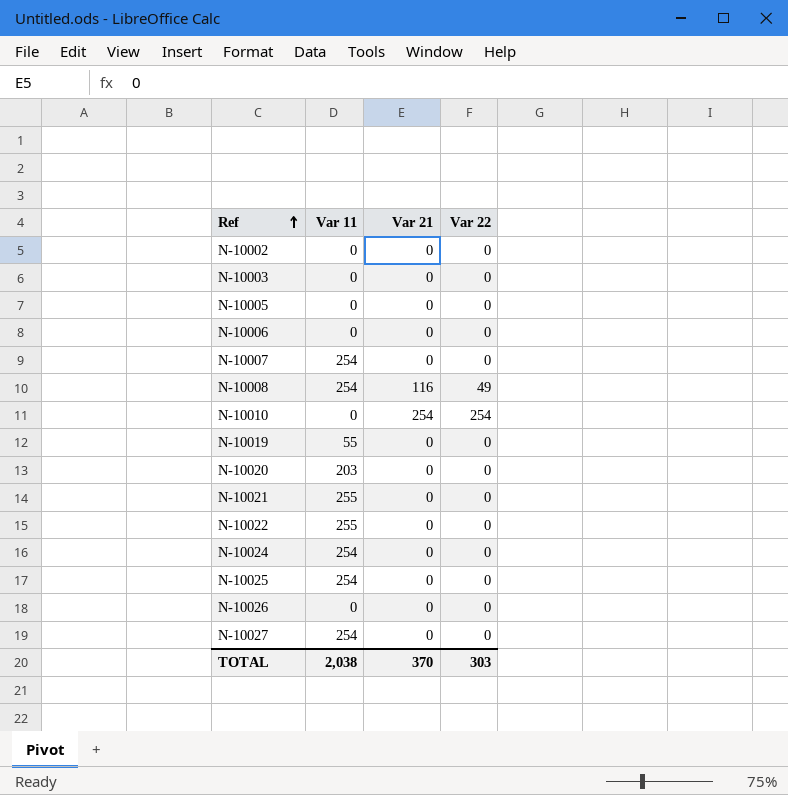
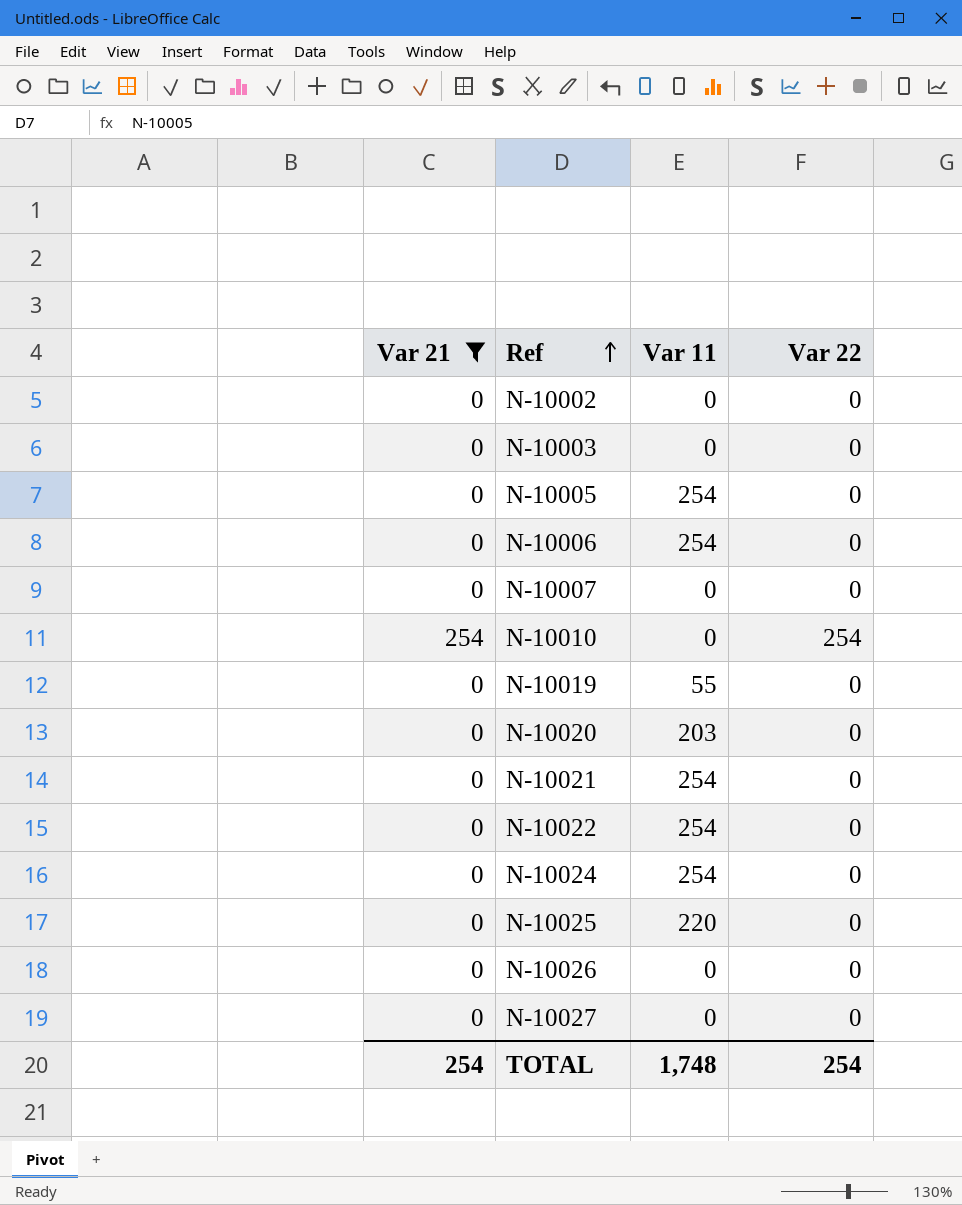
filter: none -> Var 21 != 116
column Var 21 | position: 3 -> 1
N-10005 | Var 11: 0 -> 254
N-10006 | Var 11: 0 -> 254
N-10007 | Var 11: 254 -> 0
N-10021 | Var 11: 255 -> 254
N-10022 | Var 11: 255 -> 254
N-10025 | Var 11: 254 -> 220
N-10027 | Var 11: 254 -> 0
TOTAL | Var 21: 370 -> 254
TOTAL | Var 11: 2,038 -> 1,748
TOTAL | Var 22: 303 -> 254

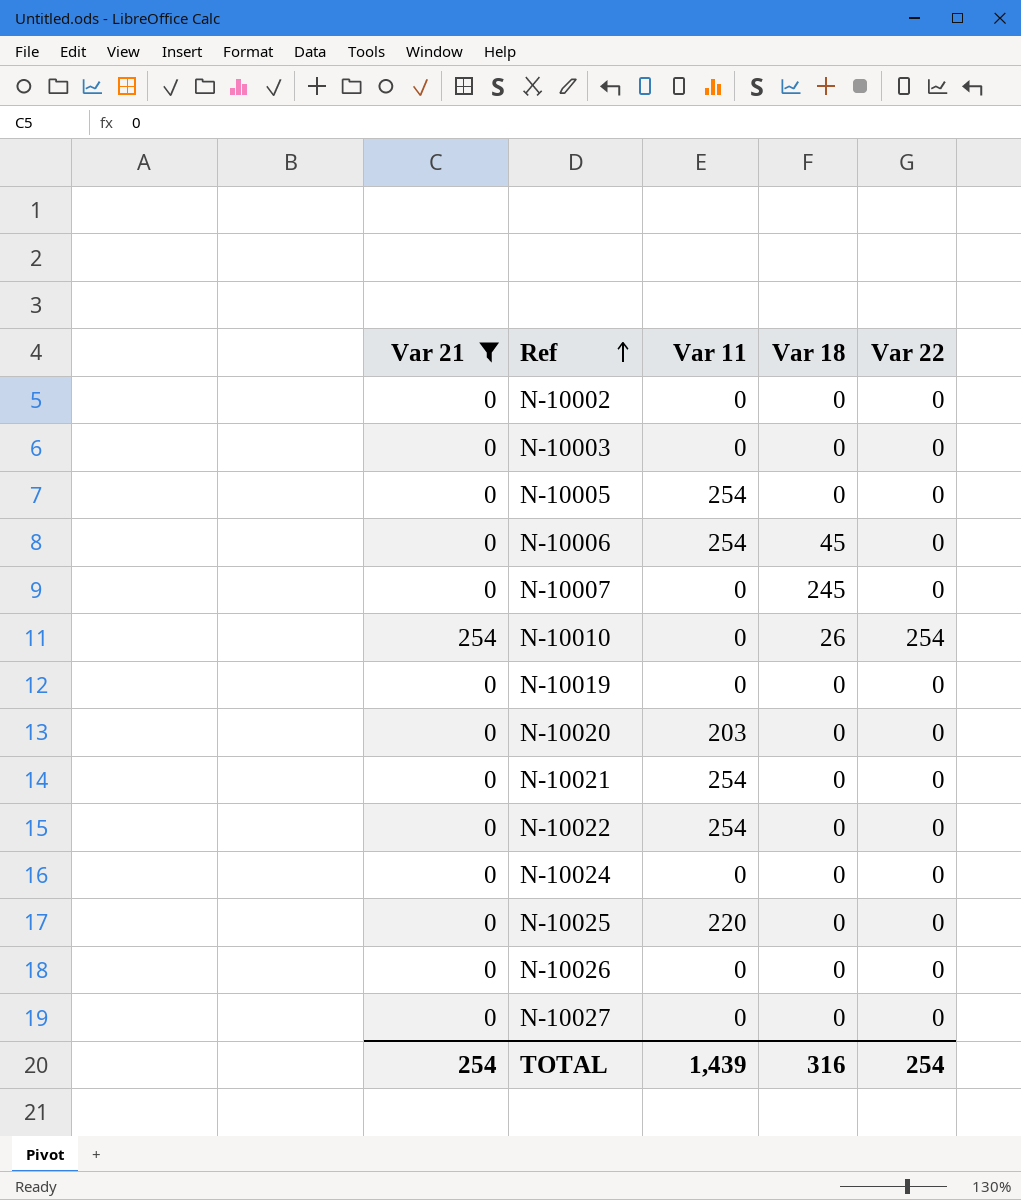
column Var 18 | position: none -> 4
N-10019 | Var 11: 55 -> 0
N-10024 | Var 11: 254 -> 0
TOTAL | Var 11: 1,748 -> 1,439

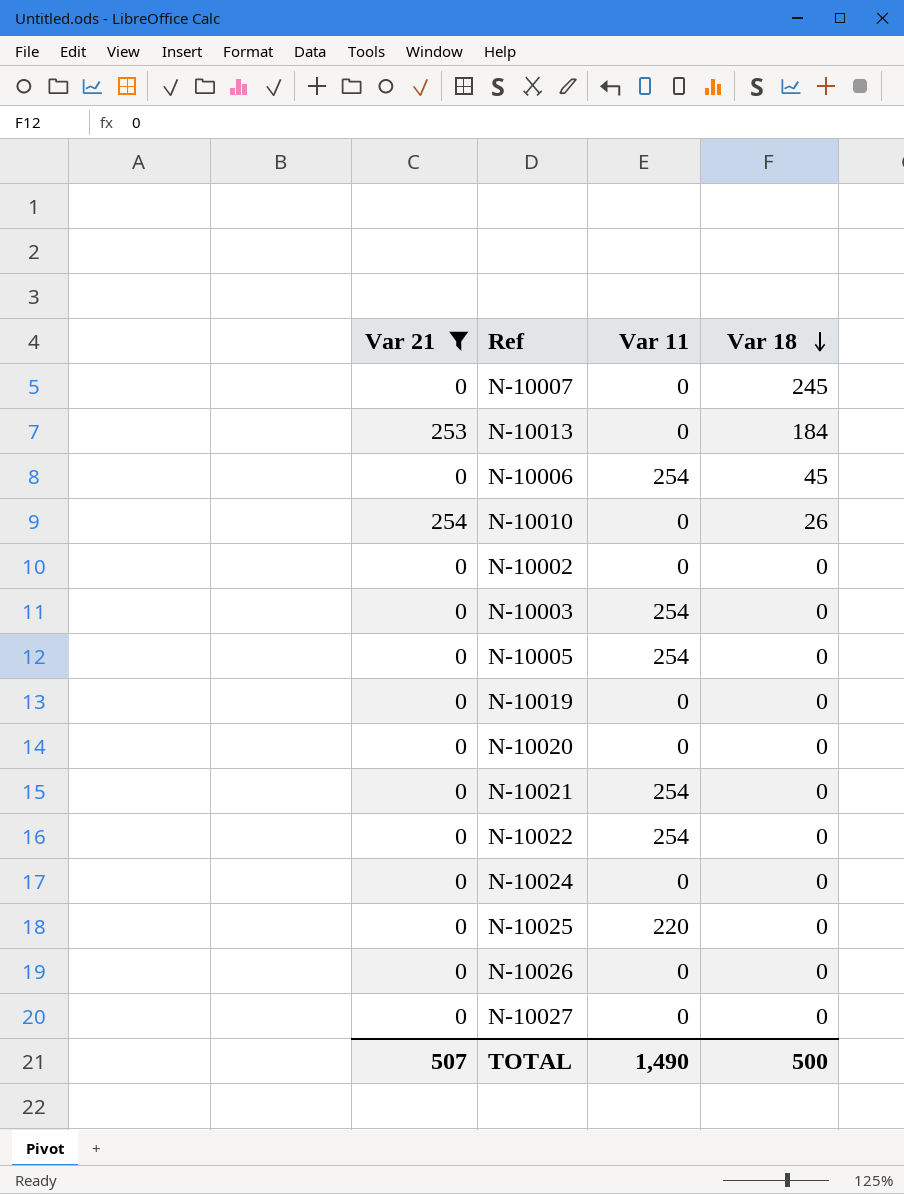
row order: Ref ascending -> Var 18 descending
column Var 22 | position: 5 -> none
row N-10013: none -> 253 | 0 | 184
N-10003 | Var 11: 0 -> 254
N-10020 | Var 11: 203 -> 0
TOTAL | Var 21: 254 -> 507
TOTAL | Var 11: 1,439 -> 1,490
TOTAL | Var 18: 316 -> 500

